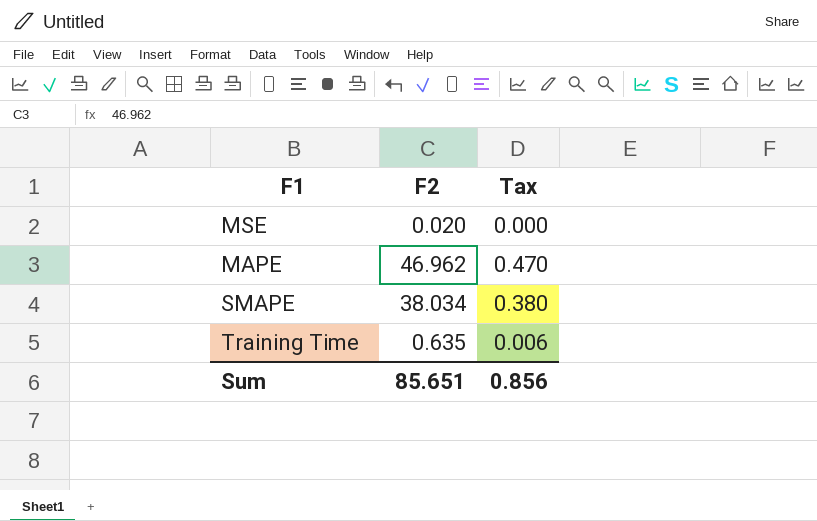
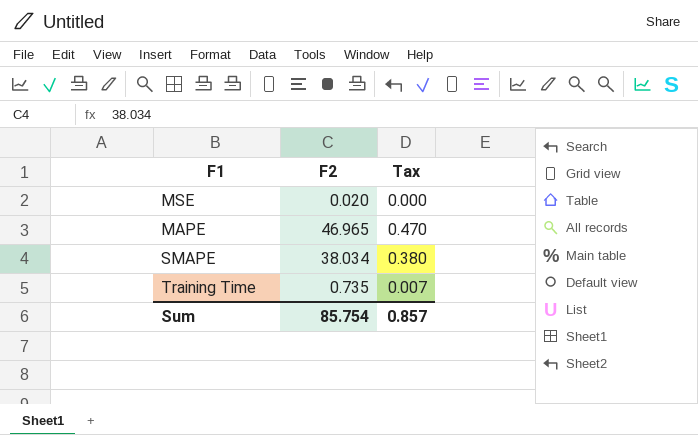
MAPE | F2: 46.962 -> 46.965
Training Time | F2: 0.635 -> 0.735
Training Time | Tax: 0.006 -> 0.007
Sum | F2: 85.651 -> 85.754
Sum | Tax: 0.856 -> 0.857

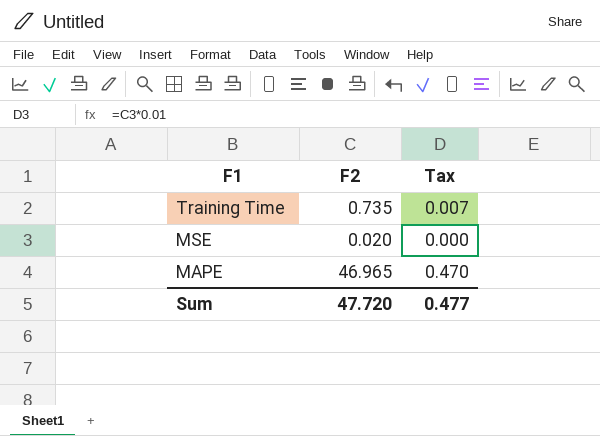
row order: none -> F1 descending
row SMAPE: 38.034 | 0.380 -> none
Sum | F2: 85.754 -> 47.720
Sum | Tax: 0.857 -> 0.477

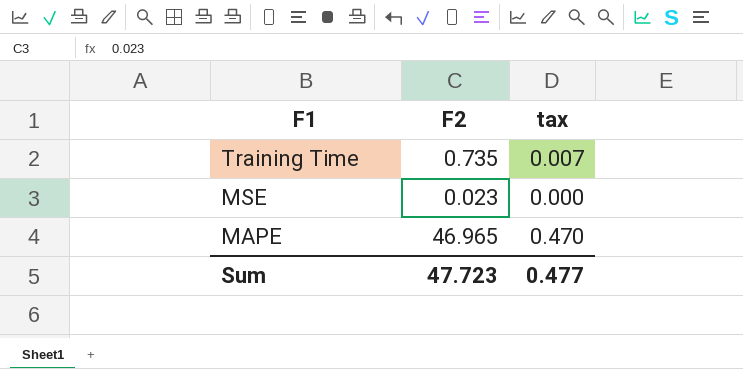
column name: Tax -> tax
MSE | F2: 0.020 -> 0.023
Sum | F2: 47.720 -> 47.723

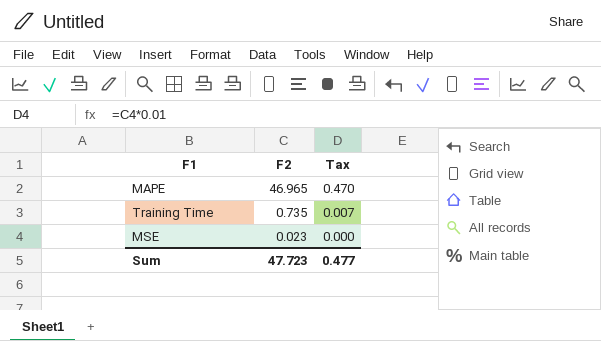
row order: F1 descending -> F2 descending
column name: tax -> Tax

